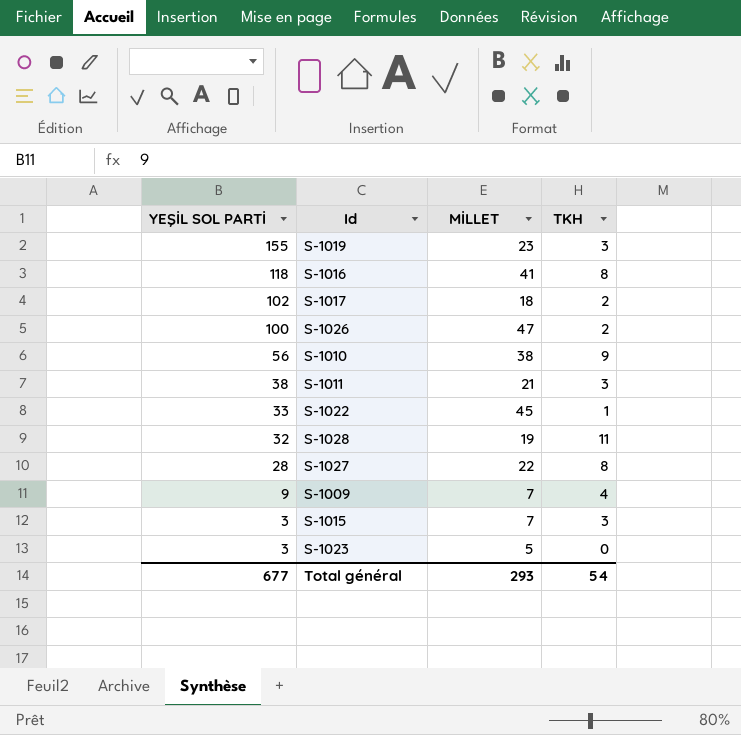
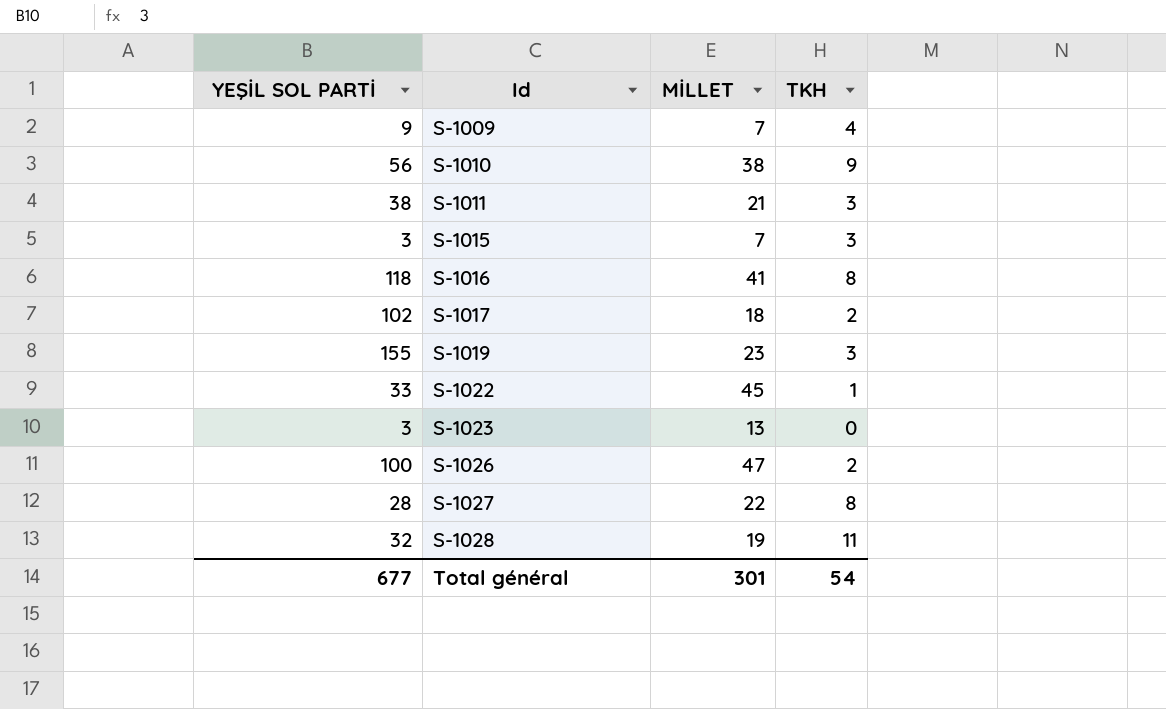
row order: YEŞİL SOL PARTİ descending -> Id ascending
S-1023 | MİLLET: 5 -> 13
Total général | MİLLET: 293 -> 301

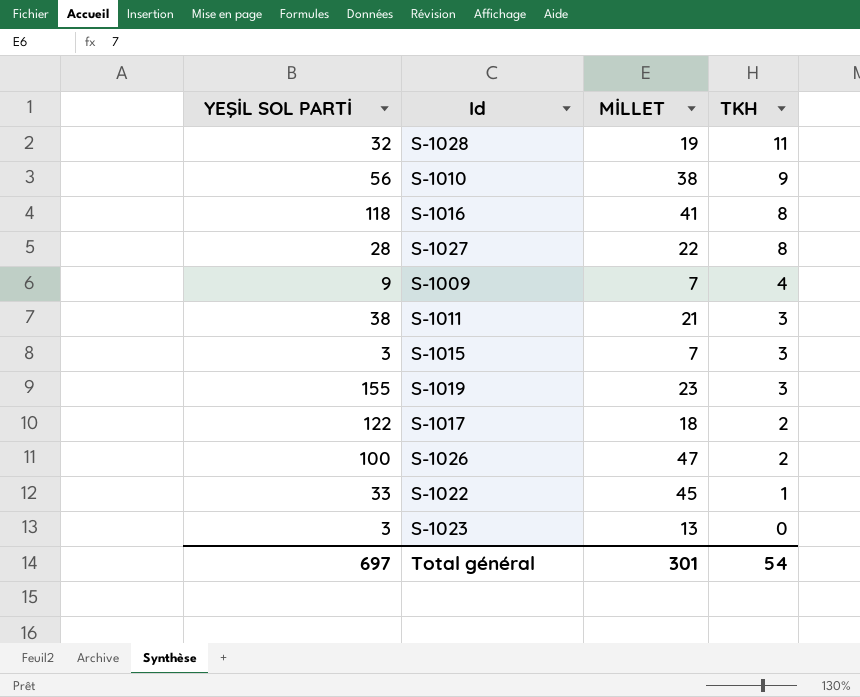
row order: Id ascending -> TKH descending
S-1017 | YEŞİL SOL PARTİ: 102 -> 122
Total général | YEŞİL SOL PARTİ: 677 -> 697

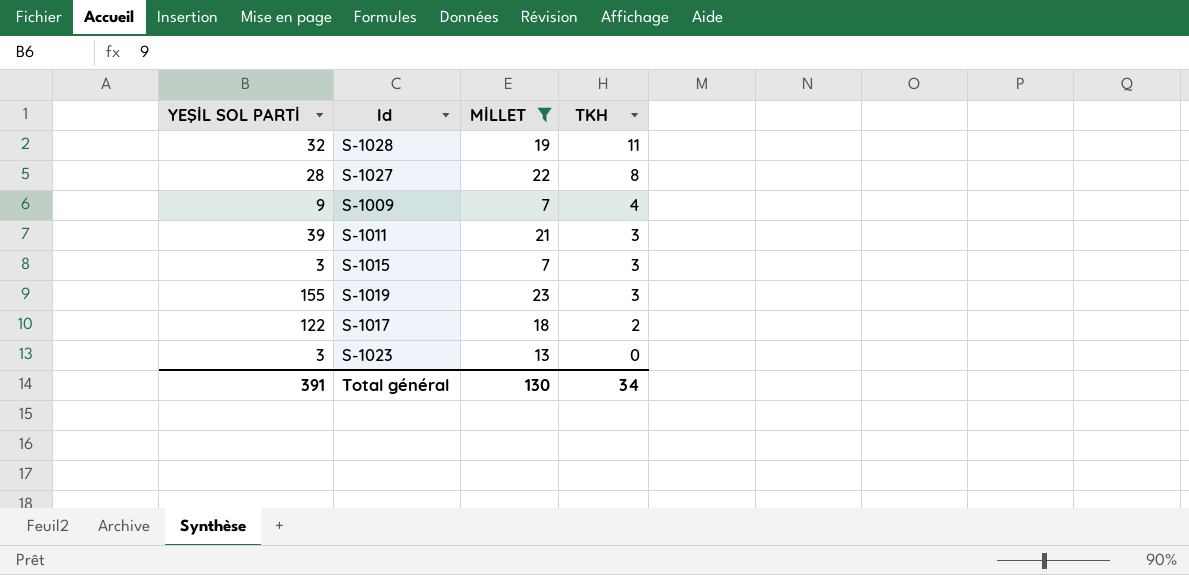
filter: none -> MİLLET <= 23
S-1011 | YEŞİL SOL PARTİ: 38 -> 39
Total général | YEŞİL SOL PARTİ: 697 -> 391
Total général | MİLLET: 301 -> 130
Total général | TKH: 54 -> 34

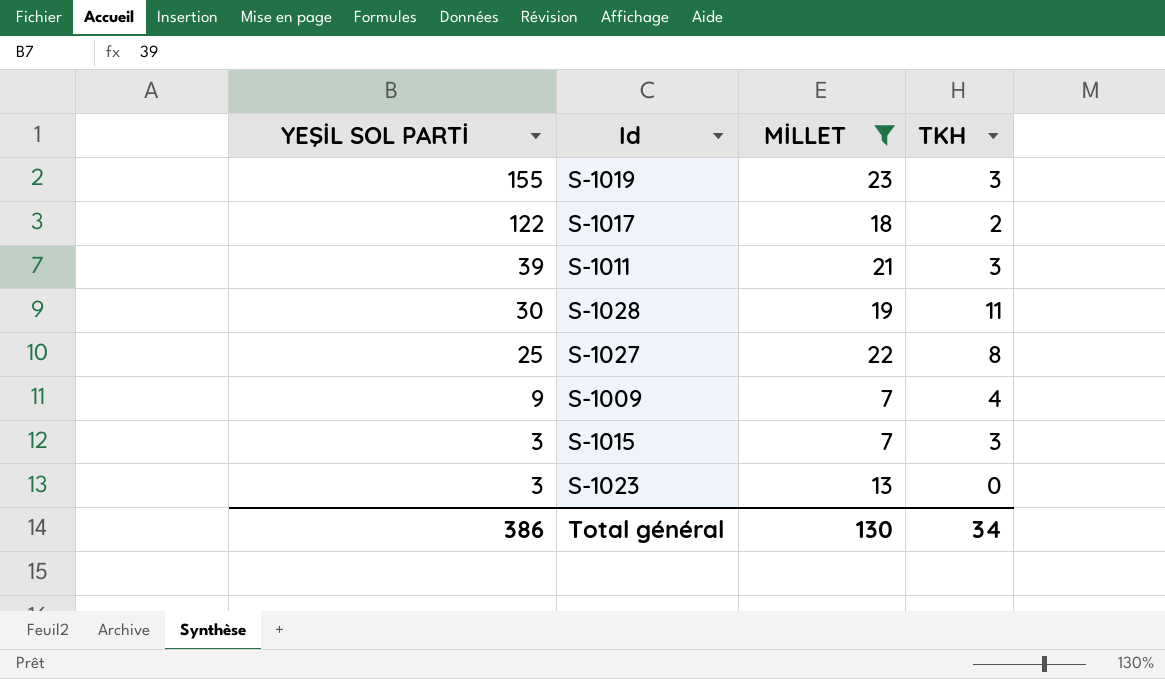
row order: TKH descending -> YEŞİL SOL PARTİ descending
S-1028 | YEŞİL SOL PARTİ: 32 -> 30
S-1027 | YEŞİL SOL PARTİ: 28 -> 25
Total général | YEŞİL SOL PARTİ: 391 -> 386

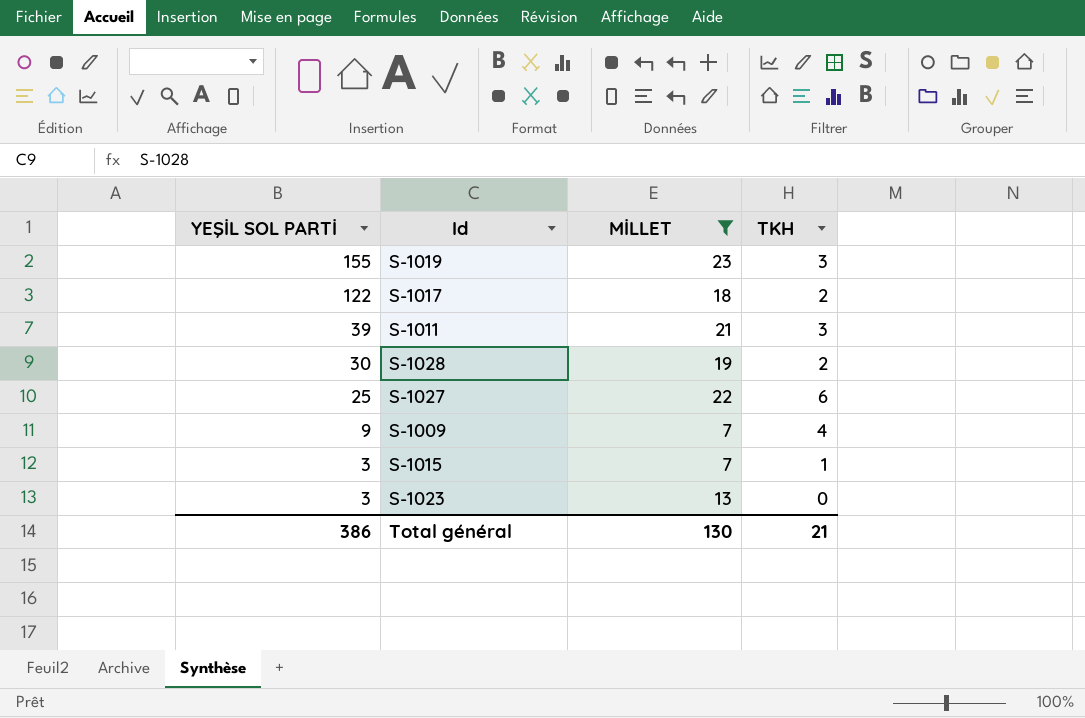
S-1028 | TKH: 11 -> 2
S-1027 | TKH: 8 -> 6
S-1015 | TKH: 3 -> 1
Total général | TKH: 34 -> 21

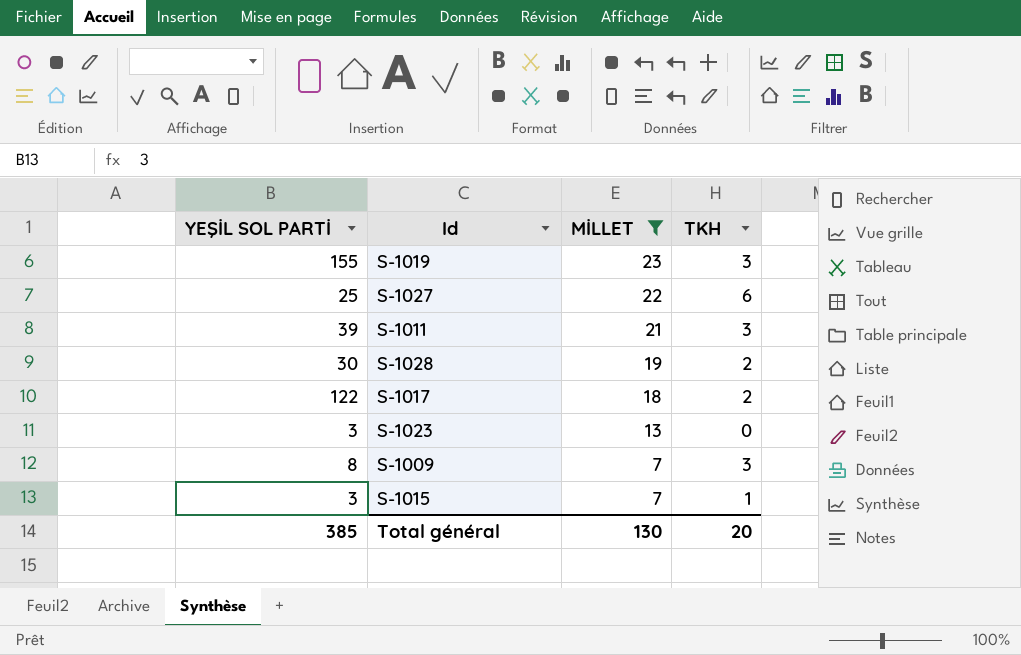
row order: YEŞİL SOL PARTİ descending -> MİLLET descending
S-1009 | YEŞİL SOL PARTİ: 9 -> 8
S-1009 | TKH: 4 -> 3
Total général | YEŞİL SOL PARTİ: 386 -> 385
Total général | TKH: 21 -> 20

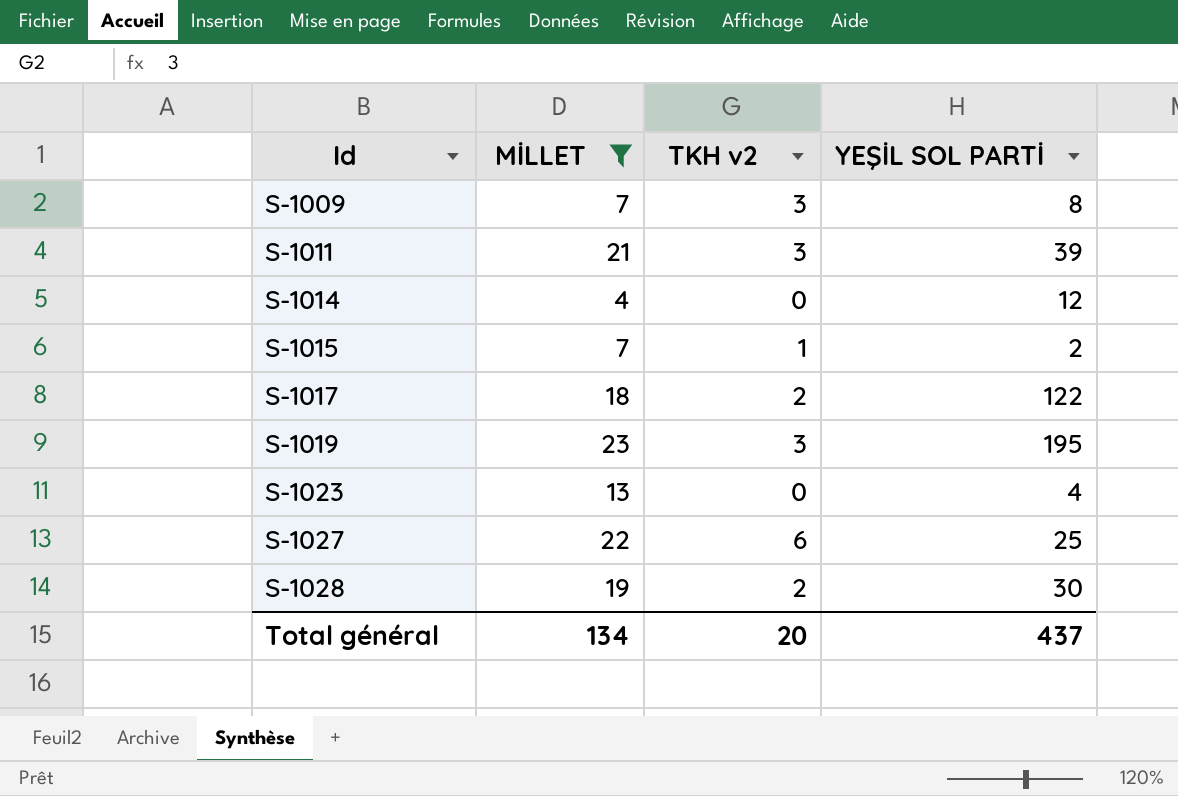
row order: MİLLET descending -> Id ascending
column name: TKH -> TKH v2
column YEŞİL SOL PARTİ | position: 1 -> 4
row S-1014: none -> 4 | 0 | 12
S-1015 | YEŞİL SOL PARTİ: 3 -> 2
S-1019 | YEŞİL SOL PARTİ: 155 -> 195
S-1023 | YEŞİL SOL PARTİ: 3 -> 4
Total général | MİLLET: 130 -> 134
Total général | YEŞİL SOL PARTİ: 385 -> 437

